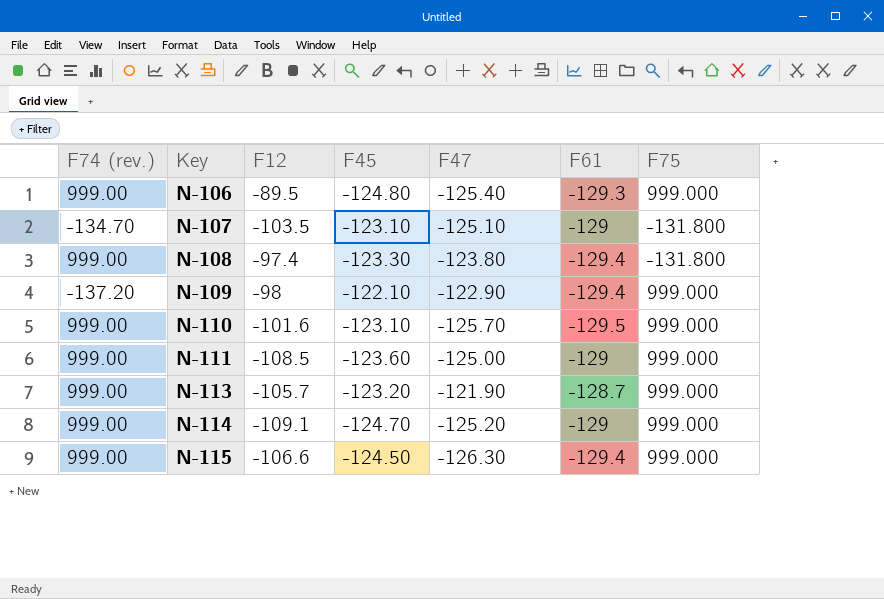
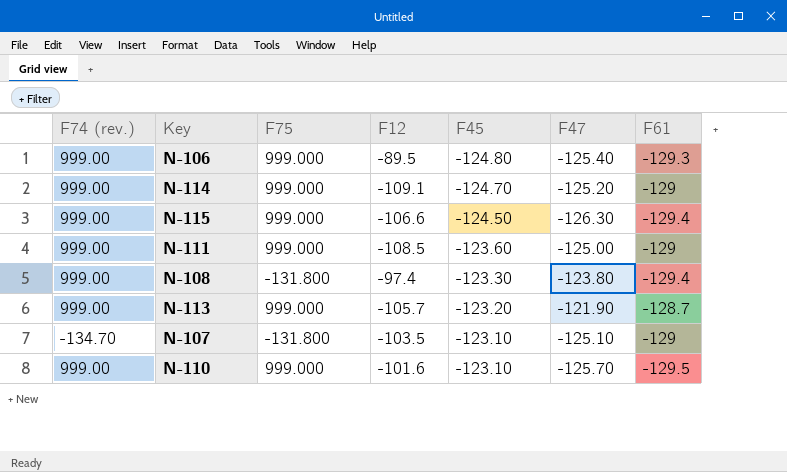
row order: Key ascending -> F45 ascending
column F75 | position: 7 -> 3
row N-109: -137.20 | -98 | -122.10 | -122.90 | -129.4 | 999.000 -> none

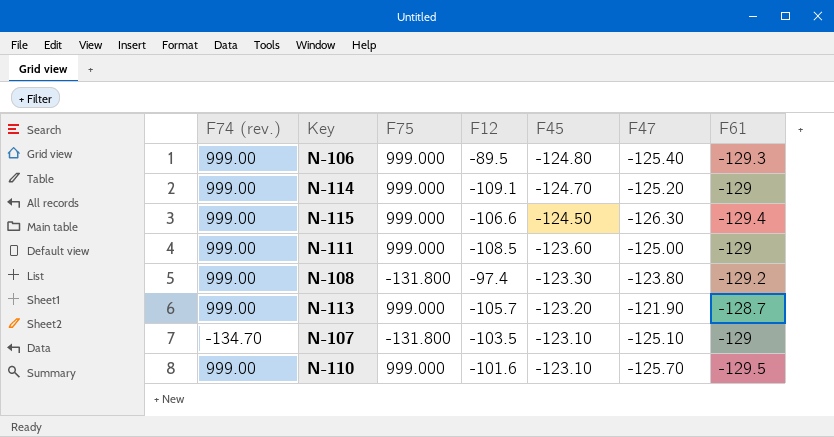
N-108 | F61: -129.4 -> -129.2

